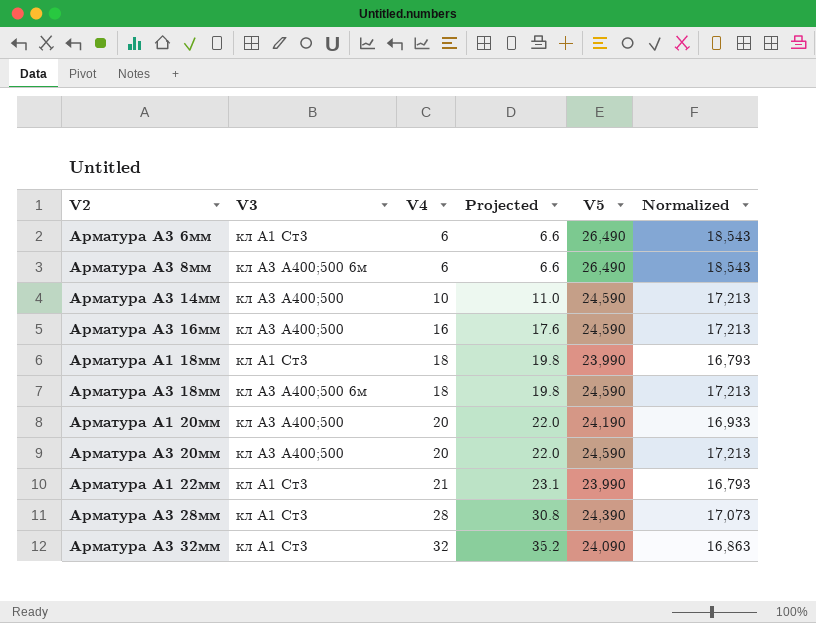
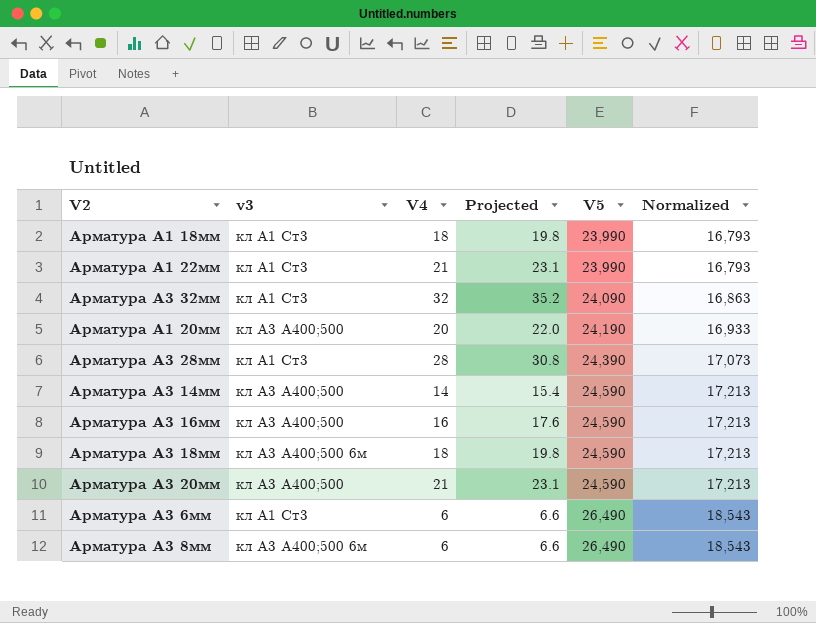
row order: V4 ascending -> V5 ascending
column name: V3 -> v3
Арматура А3 14мм | V4: 10 -> 14
Арматура А3 14мм | Projected: 11.0 -> 15.4
Арматура А3 20мм | V4: 20 -> 21
Арматура А3 20мм | Projected: 22.0 -> 23.1

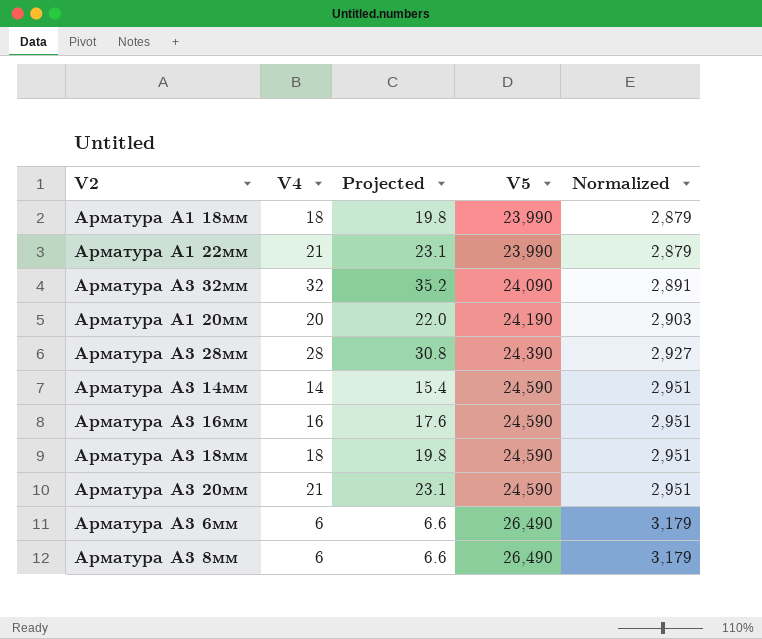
column v3 | position: 2 -> none
column Normalized | formula: [V5] * 0.7 -> [V5] * 0.12

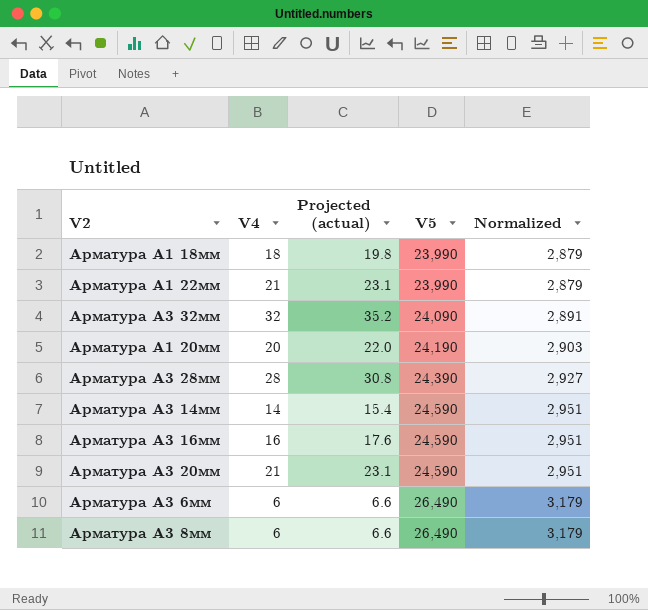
column name: Projected -> Projected (actual)
row Арматура А3 18мм: 18 | 19.8 | 24,590 | 2,951 -> none

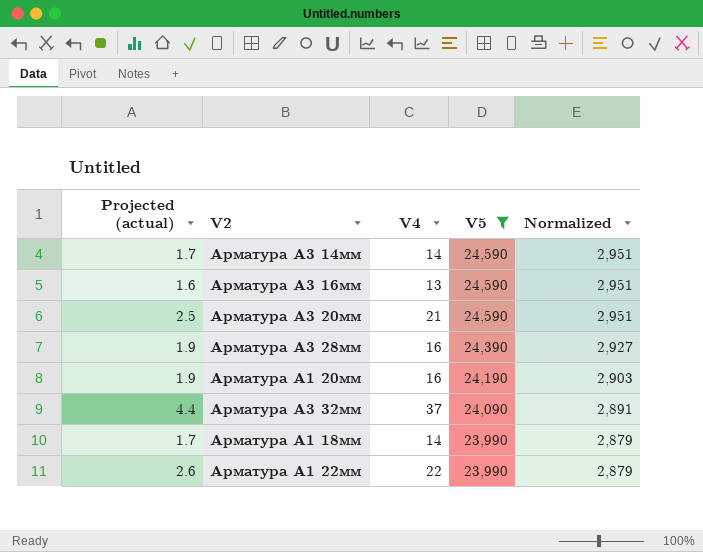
filter: none -> V5 != 26,490
row order: V5 ascending -> V5 descending
column Projected (actual) | formula: [V4] * 1.1 -> [V4] * 0.12
column Projected (actual) | position: 3 -> 1
Арматура А3 16мм | V4: 16 -> 13
Арматура А3 28мм | V4: 28 -> 16
Арматура А1 20мм | V4: 20 -> 16
Арматура А3 32мм | V4: 32 -> 37
Арматура А1 18мм | V4: 18 -> 14
Арматура А1 22мм | V4: 21 -> 22

